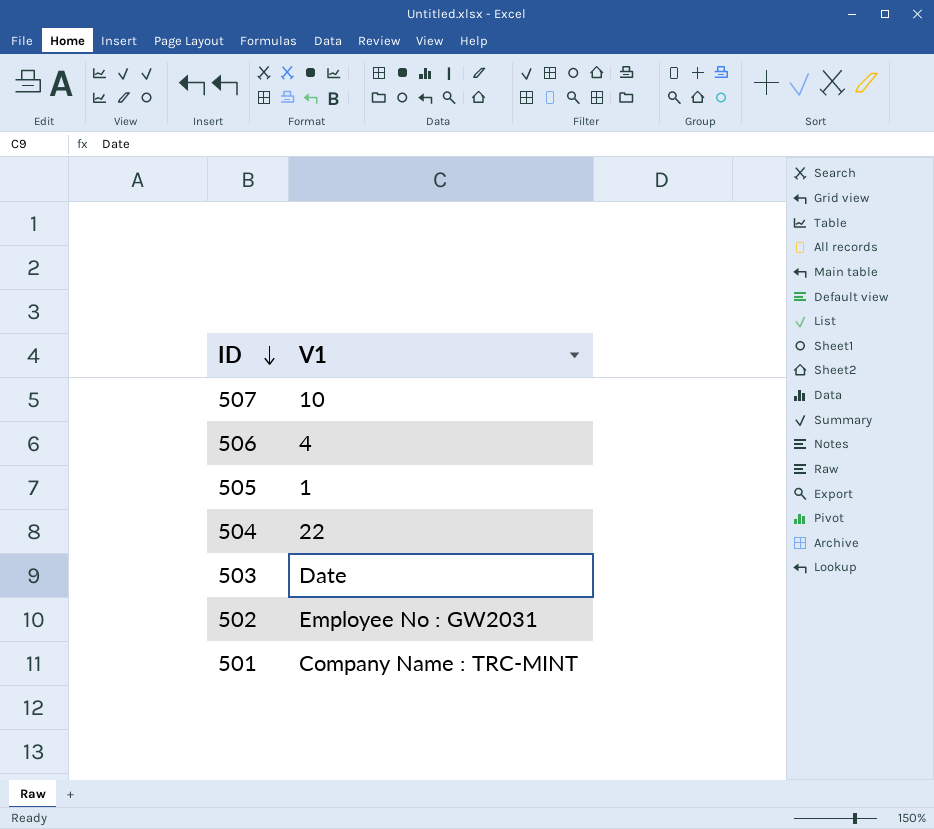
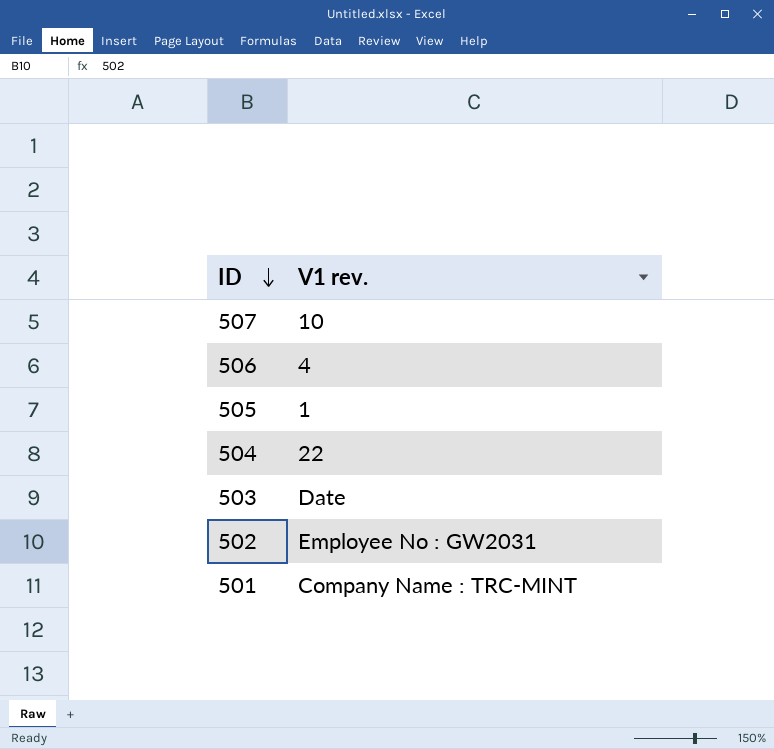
column name: V1 -> V1 rev.

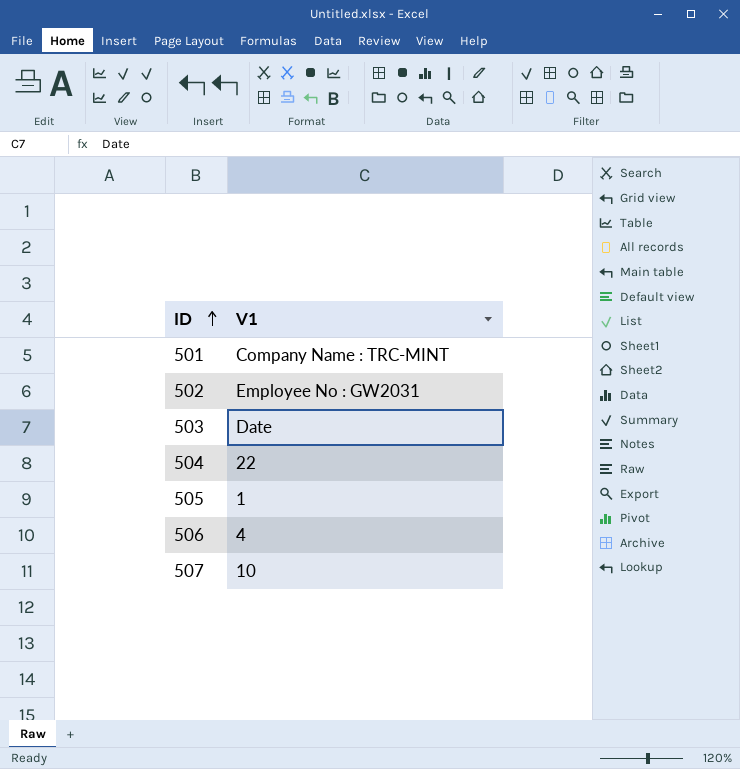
row order: ID descending -> ID ascending
column name: V1 rev. -> V1

